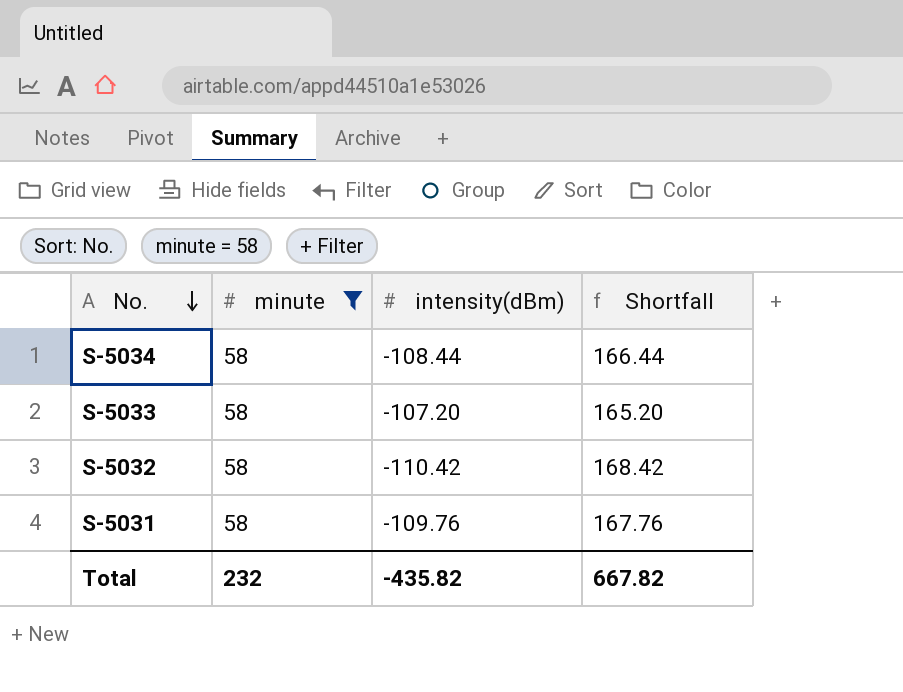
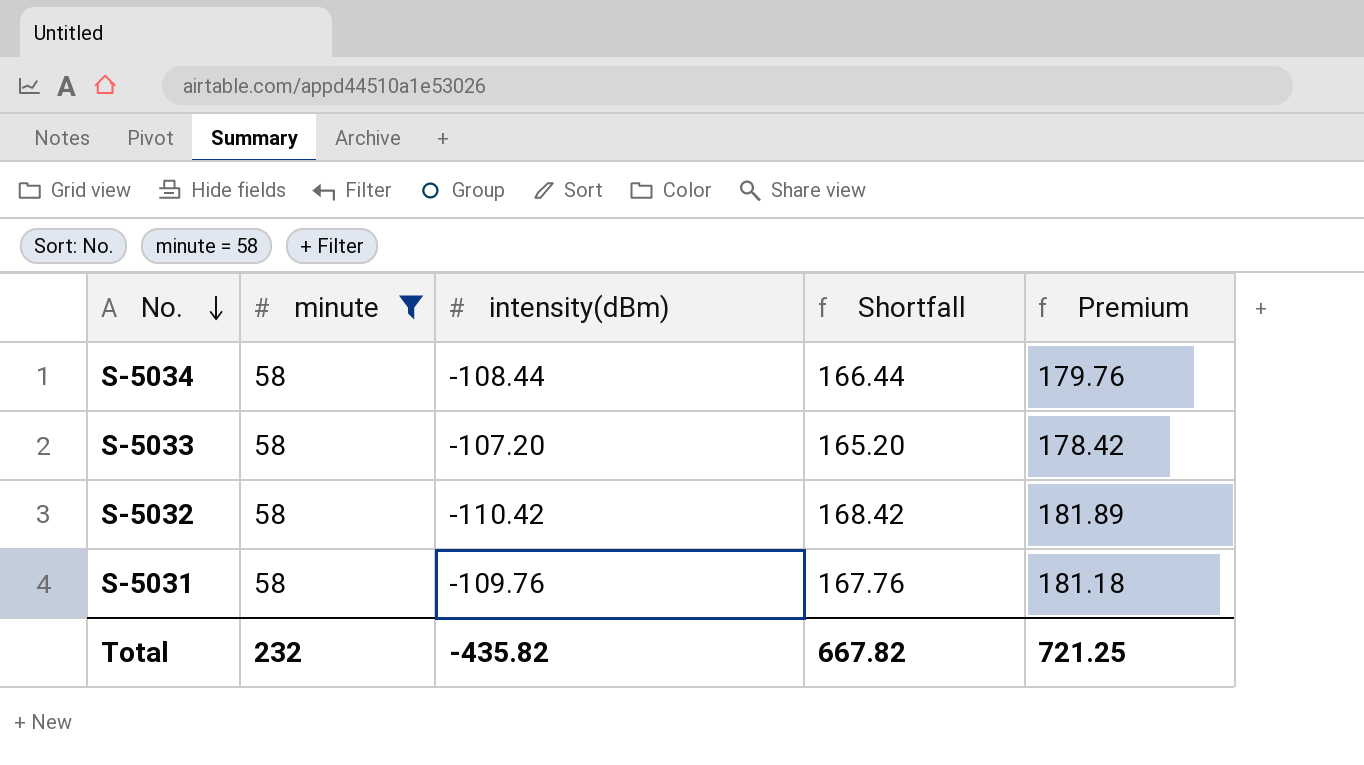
column Premium | formula: none -> [Shortfall] * 1.08

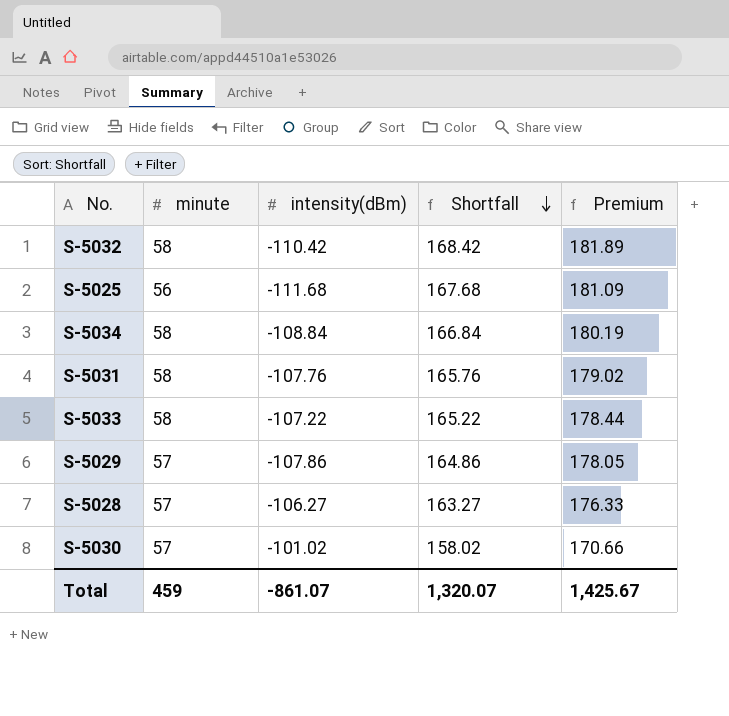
filter: minute = 58 -> none
row order: No. descending -> Shortfall descending
S-5034 | intensity(dBm): -108.44 -> -108.84
S-5034 | Shortfall: 166.44 -> 166.84
S-5034 | Premium: 179.76 -> 180.19
S-5031 | intensity(dBm): -109.76 -> -107.76
S-5031 | Shortfall: 167.76 -> 165.76
S-5031 | Premium: 181.18 -> 179.02
S-5033 | intensity(dBm): -107.20 -> -107.22
S-5033 | Shortfall: 165.20 -> 165.22
S-5033 | Premium: 178.42 -> 178.44
Total | minute: 232 -> 459
Total | intensity(dBm): -435.82 -> -861.07
Total | Shortfall: 667.82 -> 1,320.07
Total | Premium: 721.25 -> 1,425.67

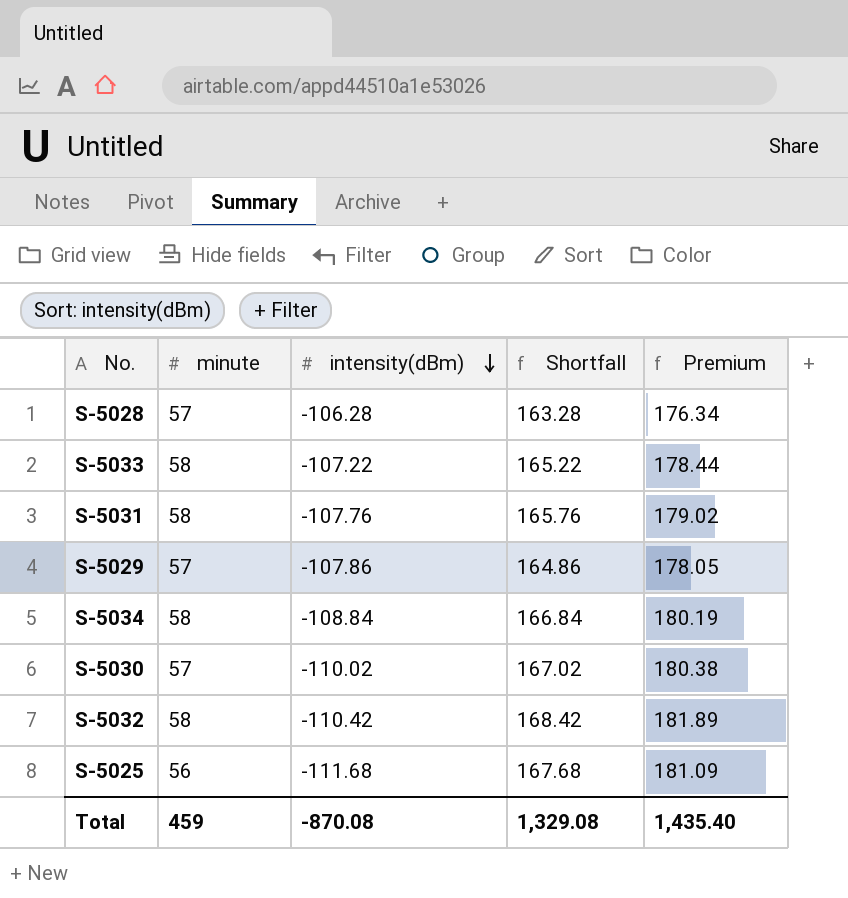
row order: Shortfall descending -> intensity(dBm) descending
S-5028 | intensity(dBm): -106.27 -> -106.28
S-5028 | Shortfall: 163.27 -> 163.28
S-5028 | Premium: 176.33 -> 176.34
S-5030 | intensity(dBm): -101.02 -> -110.02
S-5030 | Shortfall: 158.02 -> 167.02
S-5030 | Premium: 170.66 -> 180.38
Total | intensity(dBm): -861.07 -> -870.08
Total | Shortfall: 1,320.07 -> 1,329.08
Total | Premium: 1,425.67 -> 1,435.40

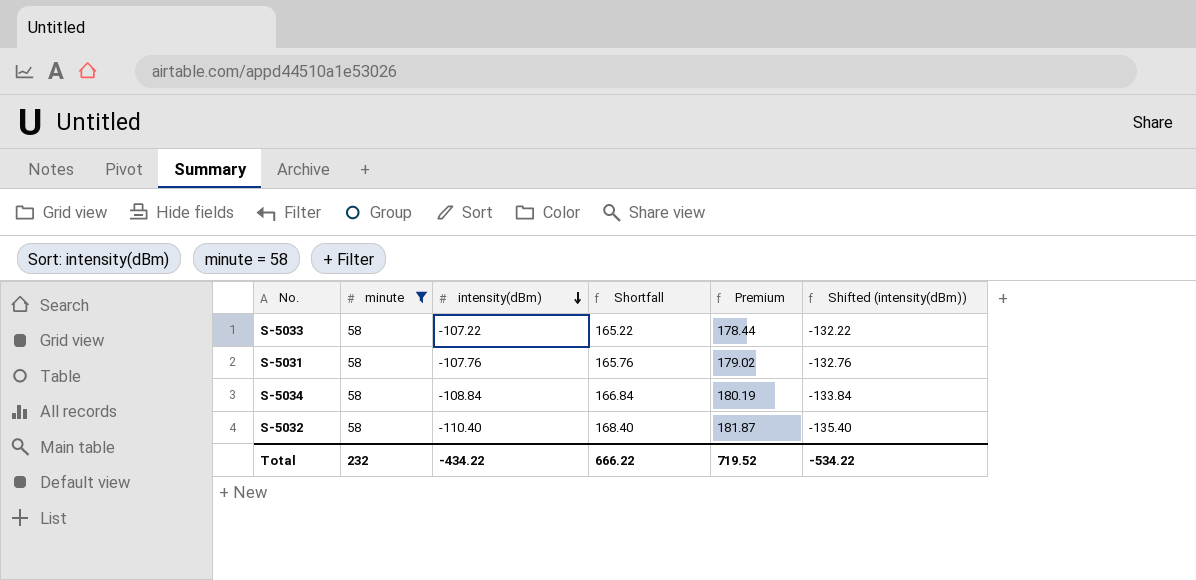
filter: none -> minute = 58
column Shifted (intensity(dBm)) | formula: none -> [intensity(dBm)] - 25
S-5032 | intensity(dBm): -110.42 -> -110.40
S-5032 | Shortfall: 168.42 -> 168.40
S-5032 | Premium: 181.89 -> 181.87
Total | minute: 459 -> 232
Total | intensity(dBm): -870.08 -> -434.22
Total | Shortfall: 1,329.08 -> 666.22
Total | Premium: 1,435.40 -> 719.52

